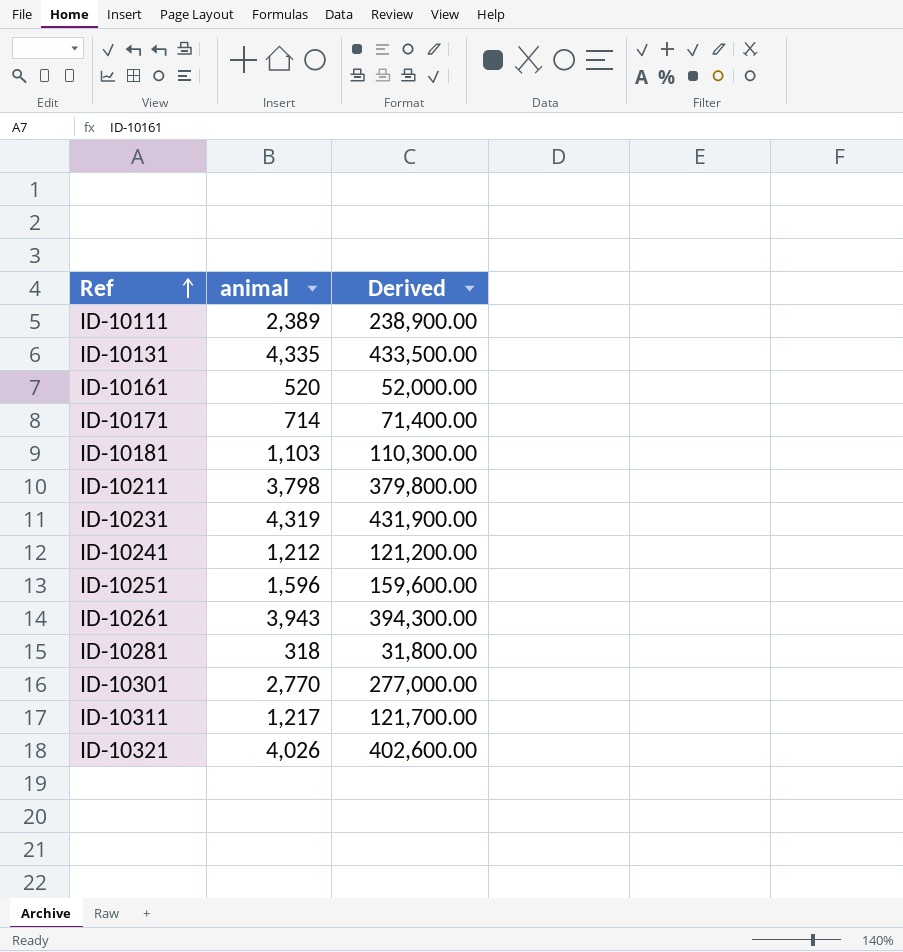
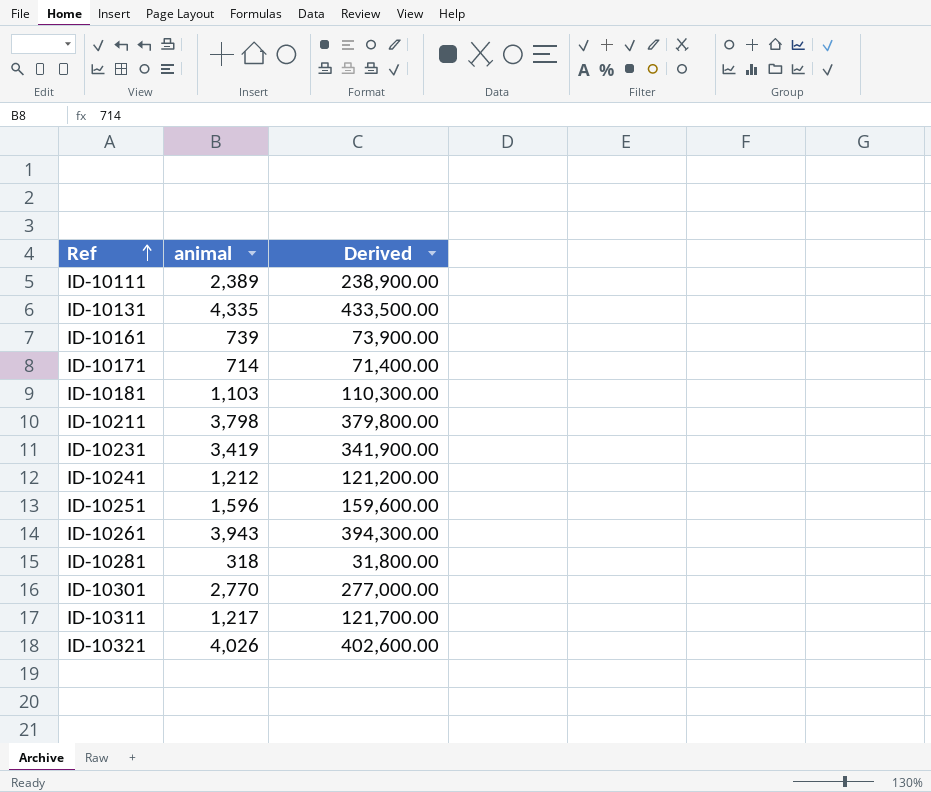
ID-10161 | animal: 520 -> 739
ID-10161 | Derived: 52,000.00 -> 73,900.00
ID-10231 | animal: 4,319 -> 3,419
ID-10231 | Derived: 431,900.00 -> 341,900.00

